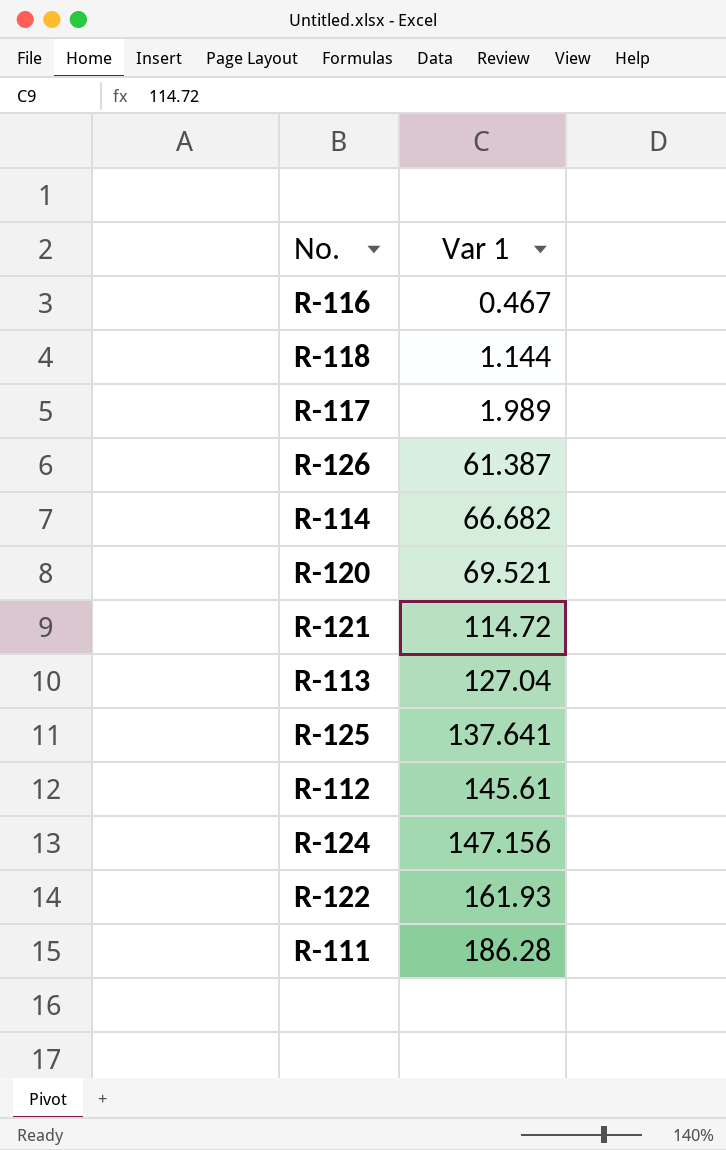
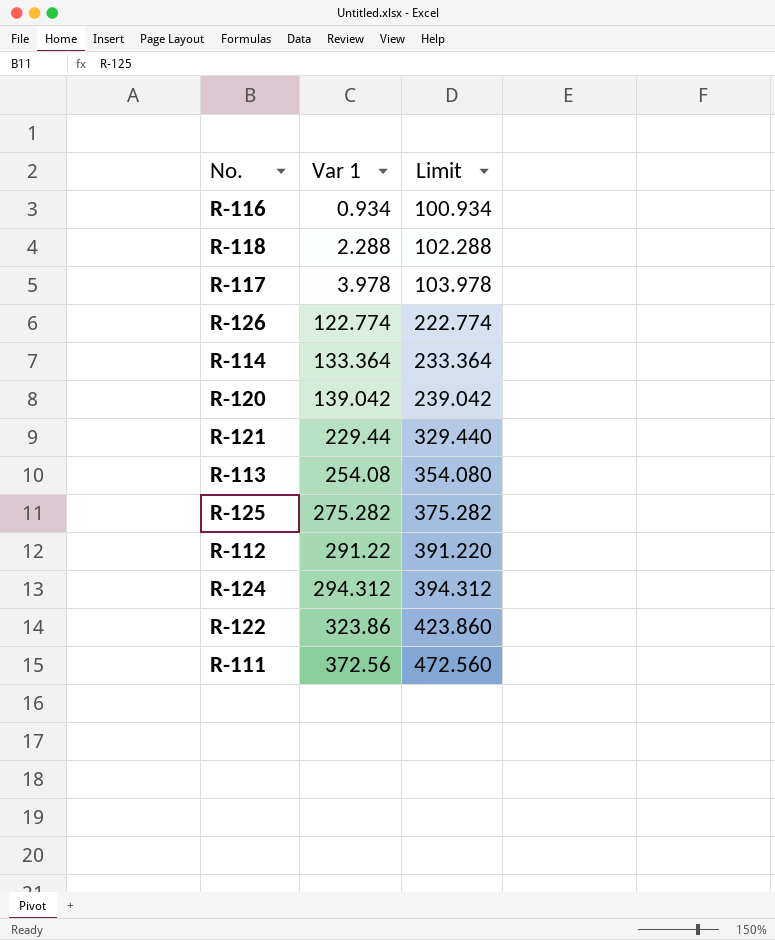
column Limit | formula: none -> [Var 1] + 100
R-116 | Var 1: 0.467 -> 0.934
R-118 | Var 1: 1.144 -> 2.288
R-117 | Var 1: 1.989 -> 3.978
R-126 | Var 1: 61.387 -> 122.774
R-114 | Var 1: 66.682 -> 133.364
R-120 | Var 1: 69.521 -> 139.042
R-121 | Var 1: 114.72 -> 229.44
R-113 | Var 1: 127.04 -> 254.08
R-125 | Var 1: 137.641 -> 275.282
R-112 | Var 1: 145.61 -> 291.22
R-124 | Var 1: 147.156 -> 294.312
R-122 | Var 1: 161.93 -> 323.86
R-111 | Var 1: 186.28 -> 372.56

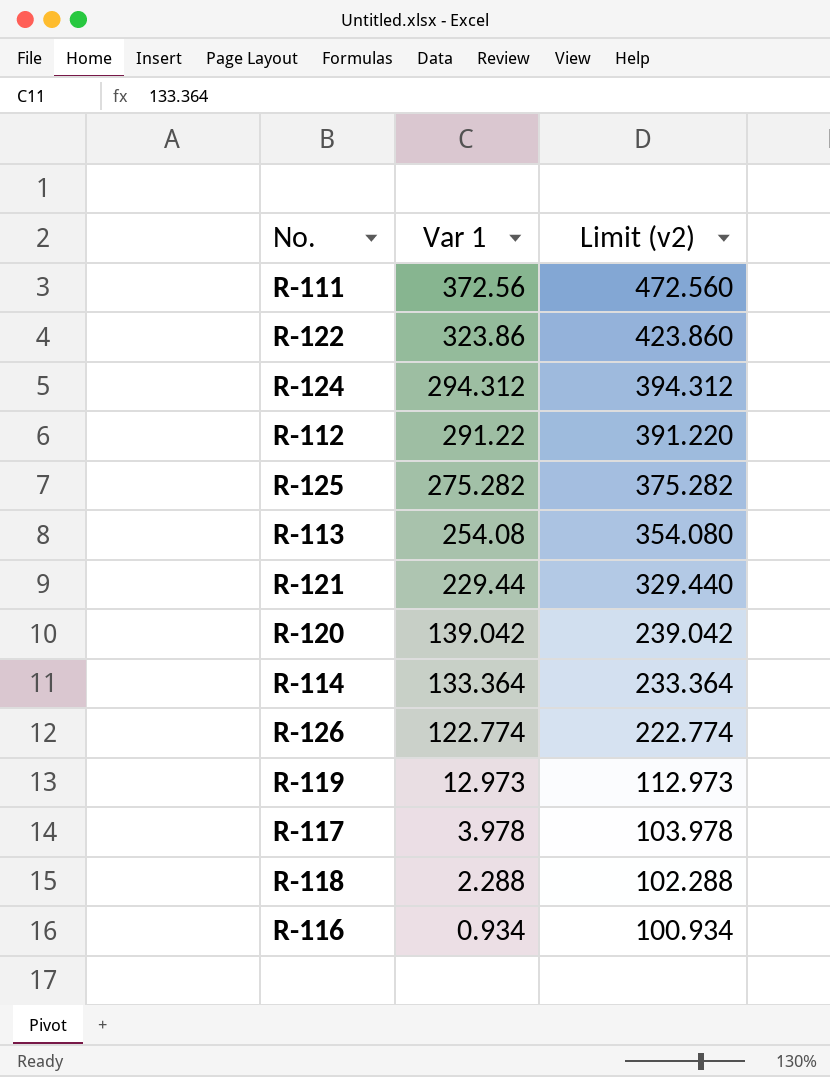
row order: Var 1 ascending -> Var 1 descending
column name: Limit -> Limit (v2)
row R-119: none -> 12.973 | 112.973

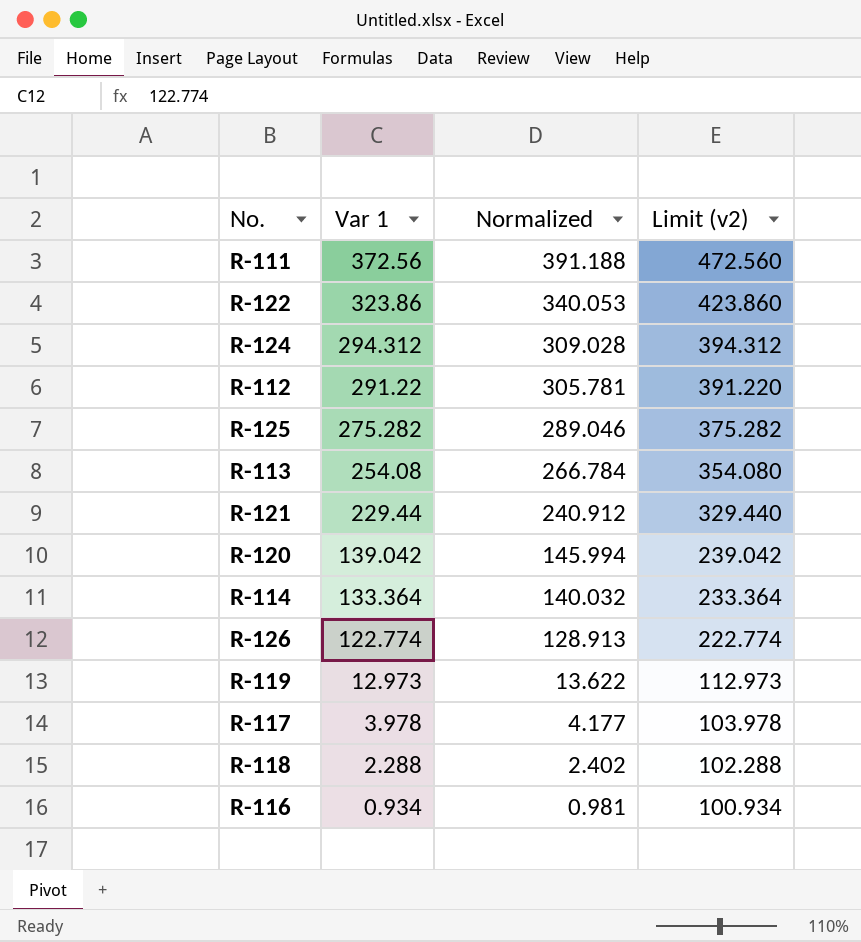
column Normalized | formula: none -> [Var 1] * 1.05

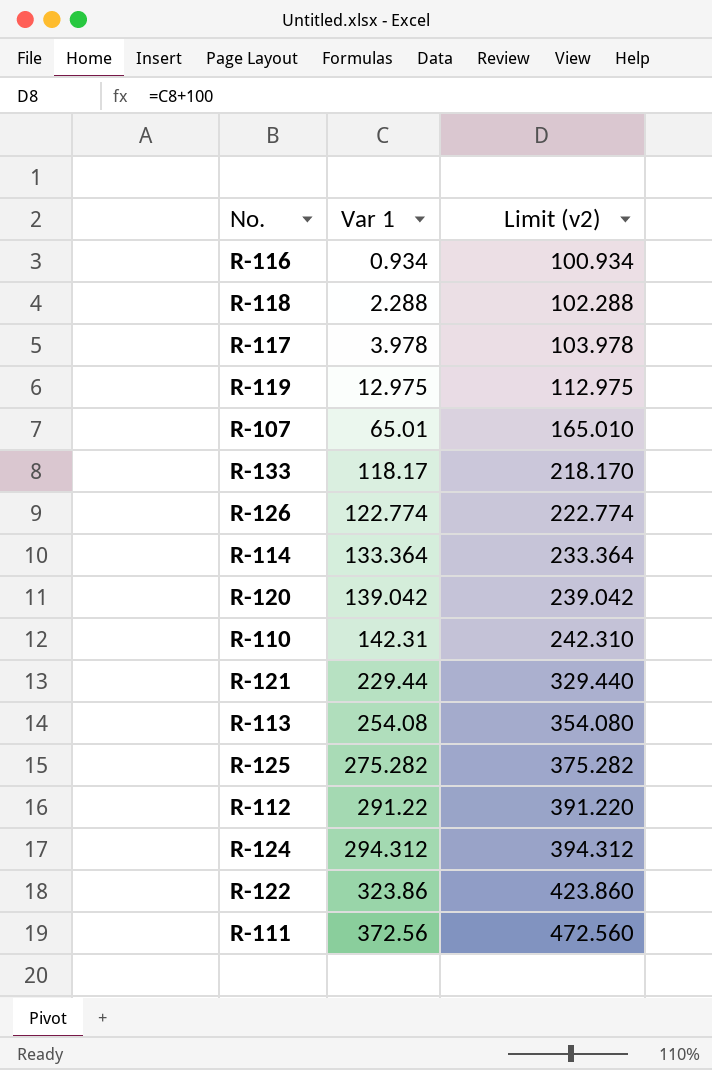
row order: Var 1 descending -> Var 1 ascending
column Normalized | formula: [Var 1] * 1.05 -> none
R-119 | Var 1: 12.973 -> 12.975
R-119 | Limit (v2): 112.973 -> 112.975
row R-107: none -> 65.01 | 165.010
row R-133: none -> 118.17 | 218.170
row R-110: none -> 142.31 | 242.310

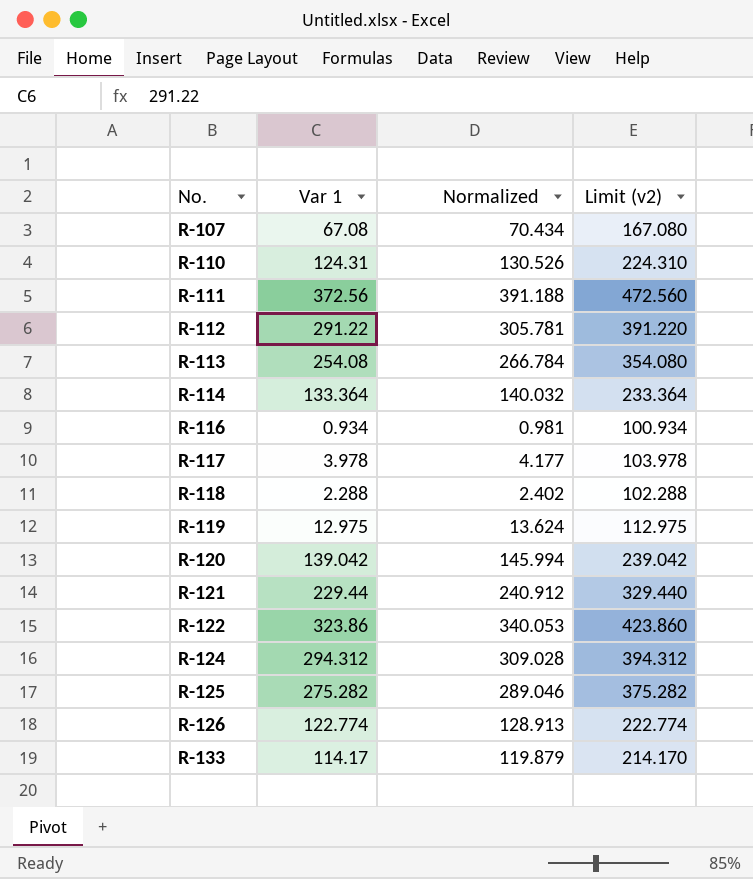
row order: Var 1 ascending -> No. ascending
column Normalized | formula: none -> [Var 1] * 1.05
R-107 | Var 1: 65.01 -> 67.08
R-107 | Limit (v2): 165.010 -> 167.080
R-110 | Var 1: 142.31 -> 124.31
R-110 | Limit (v2): 242.310 -> 224.310
R-133 | Var 1: 118.17 -> 114.17
R-133 | Limit (v2): 218.170 -> 214.170

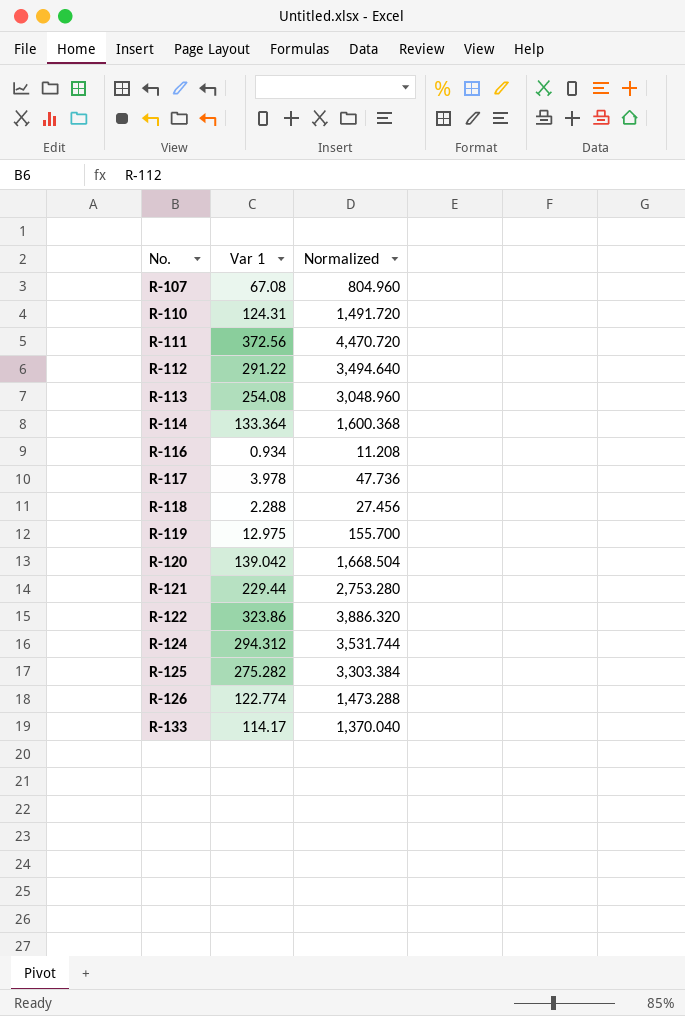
column Limit (v2) | formula: [Var 1] + 100 -> none
column Normalized | formula: [Var 1] * 1.05 -> [Var 1] * 12

